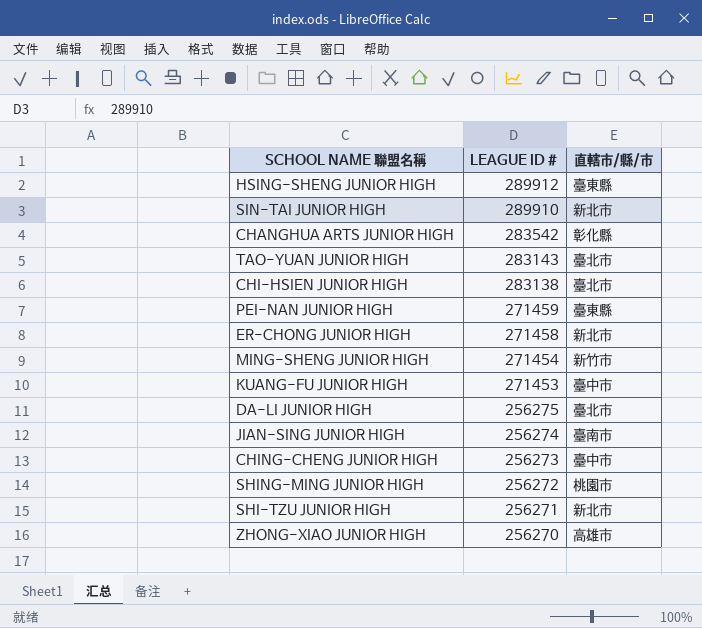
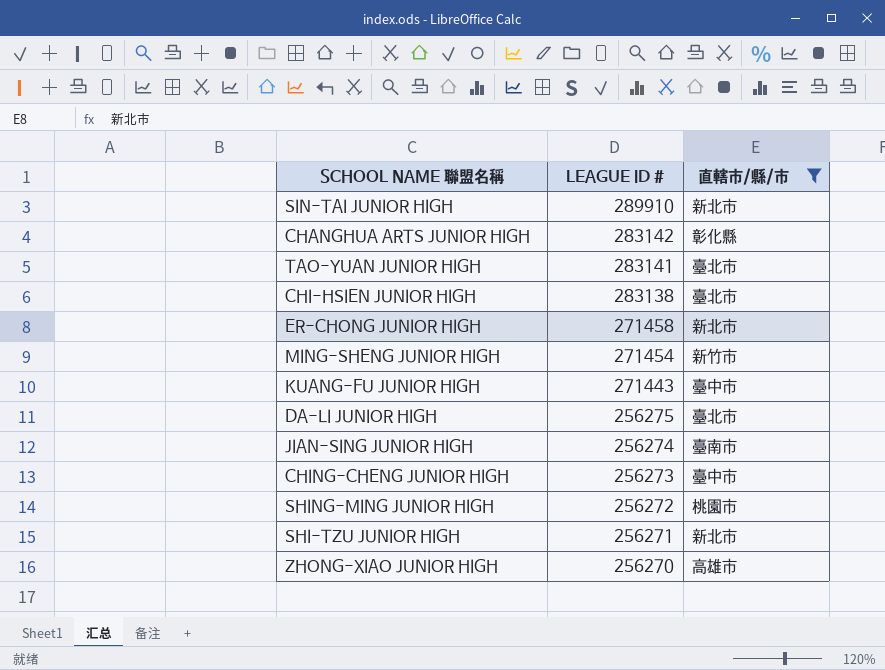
filter: none -> 直轄市/縣/市 != 臺東縣
CHANGHUA ARTS JUNIOR HIGH | LEAGUE ID #: 283542 -> 283142
TAO-YUAN JUNIOR HIGH | LEAGUE ID #: 283143 -> 283141
KUANG-FU JUNIOR HIGH | LEAGUE ID #: 271453 -> 271443

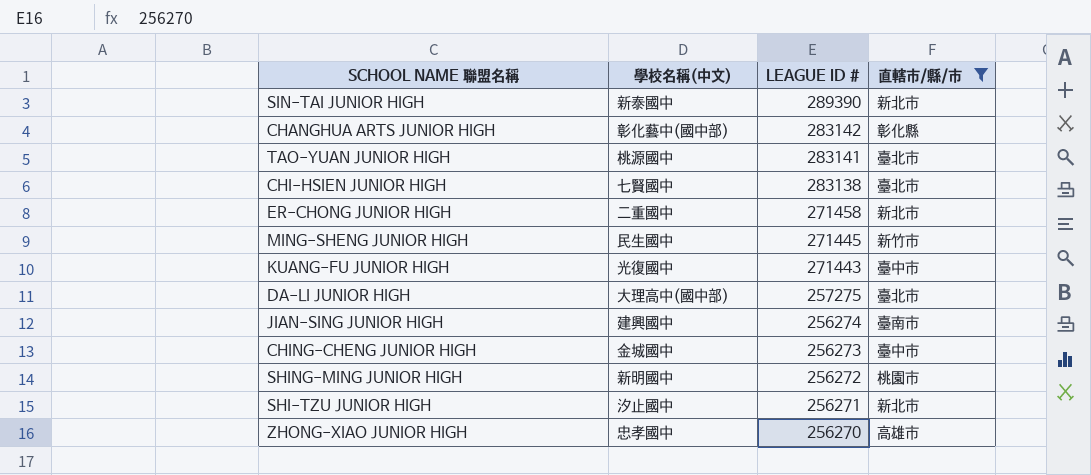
column 學校名稱(中文) | position: none -> 2
SIN-TAI JUNIOR HIGH | LEAGUE ID #: 289910 -> 289390
MING-SHENG JUNIOR HIGH | LEAGUE ID #: 271454 -> 271445
DA-LI JUNIOR HIGH | LEAGUE ID #: 256275 -> 257275

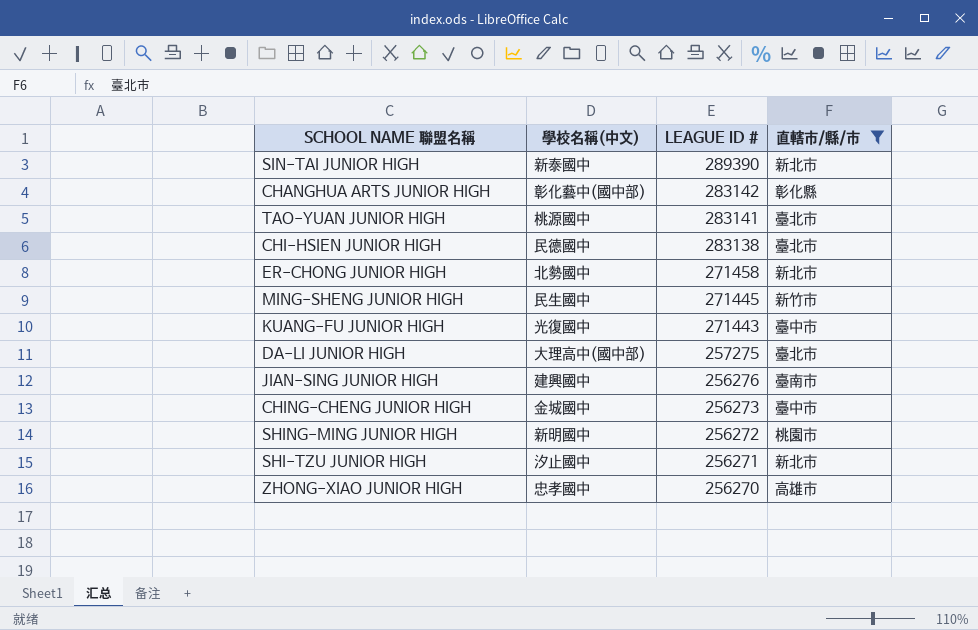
CHI-HSIEN JUNIOR HIGH | 學校名稱(中文): 七賢國中 -> 民德國中
ER-CHONG JUNIOR HIGH | 學校名稱(中文): 二重國中 -> 北勢國中
JIAN-SING JUNIOR HIGH | LEAGUE ID #: 256274 -> 256276

